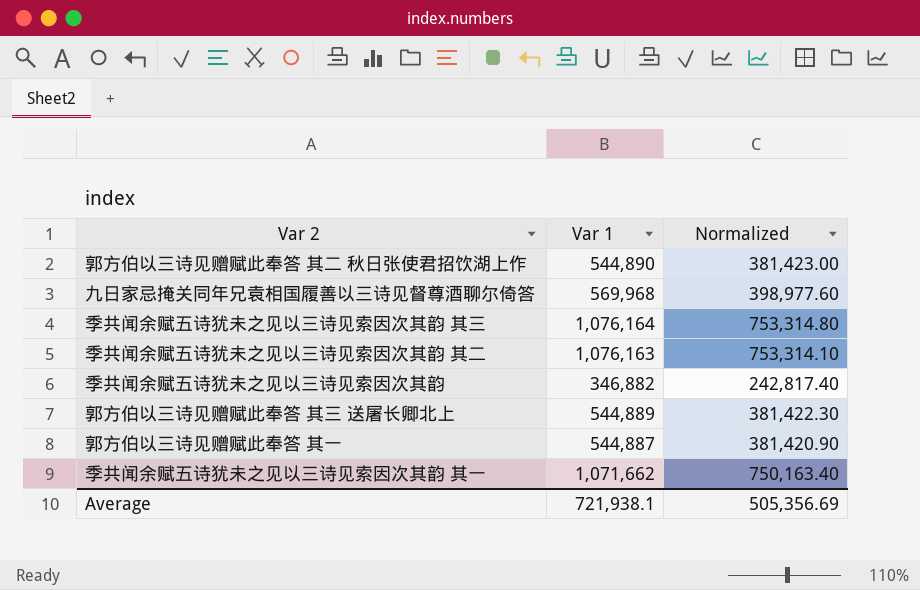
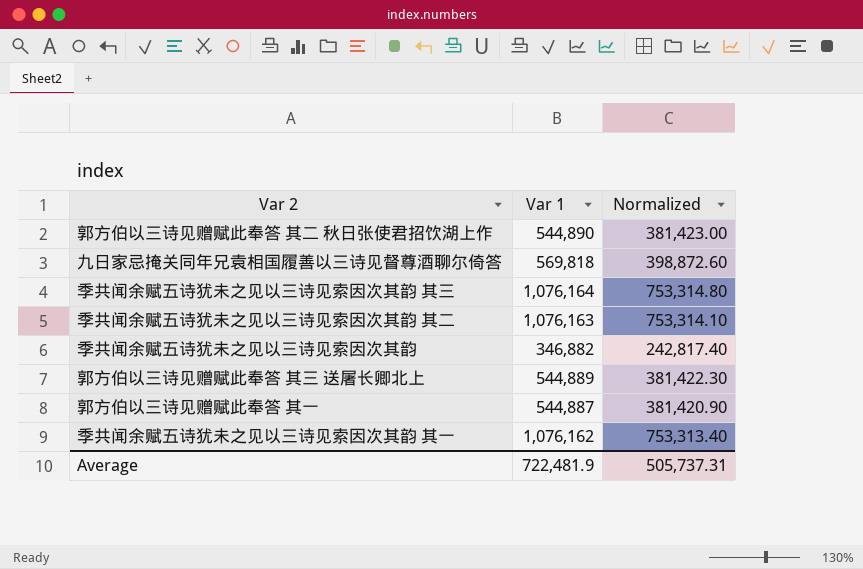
九日家忌掩关同年兄袁相国履善以三诗见督尊酒聊尔倚答 | Var 1: 569,968 -> 569,818
九日家忌掩关同年兄袁相国履善以三诗见督尊酒聊尔倚答 | Normalized: 398,977.60 -> 398,872.60
季共闻余赋五诗犹未之见以三诗见索因次其韵 其一 | Var 1: 1,071,662 -> 1,076,162
季共闻余赋五诗犹未之见以三诗见索因次其韵 其一 | Normalized: 750,163.40 -> 753,313.40
Average | Var 1: 721,938.1 -> 722,481.9
Average | Normalized: 505,356.69 -> 505,737.31

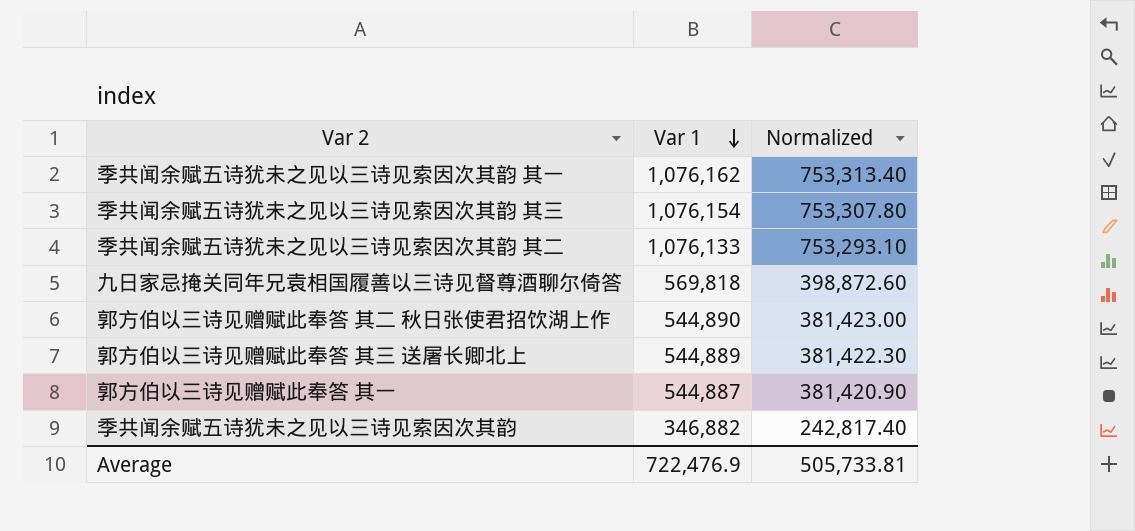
row order: none -> Var 1 descending
季共闻余赋五诗犹未之见以三诗见索因次其韵 其三 | Var 1: 1,076,164 -> 1,076,154
季共闻余赋五诗犹未之见以三诗见索因次其韵 其三 | Normalized: 753,314.80 -> 753,307.80
季共闻余赋五诗犹未之见以三诗见索因次其韵 其二 | Var 1: 1,076,163 -> 1,076,133
季共闻余赋五诗犹未之见以三诗见索因次其韵 其二 | Normalized: 753,314.10 -> 753,293.10
Average | Var 1: 722,481.9 -> 722,476.9
Average | Normalized: 505,737.31 -> 505,733.81

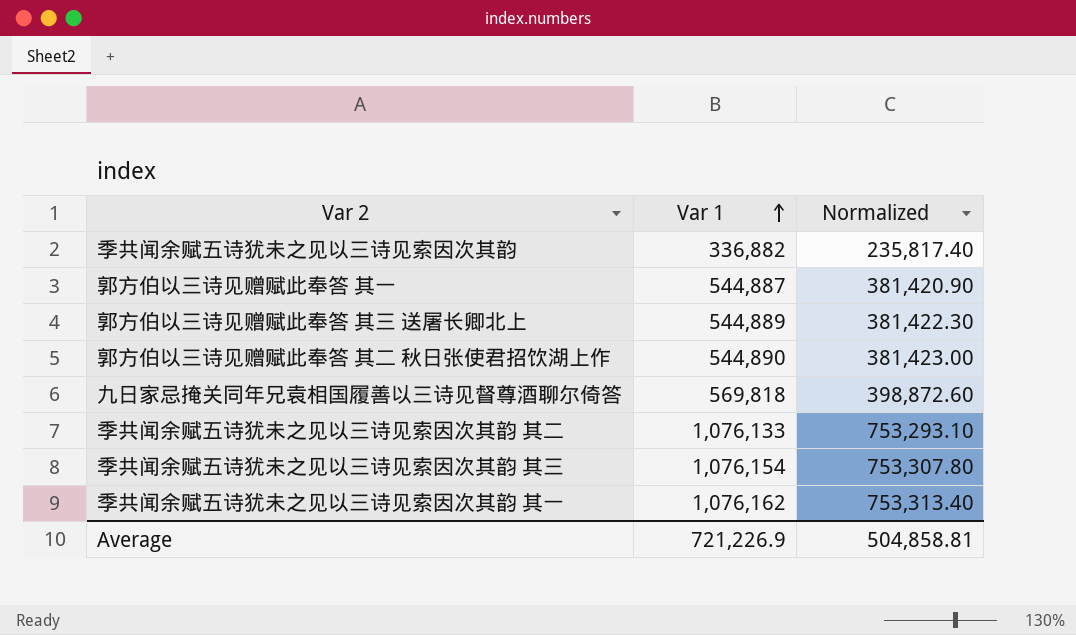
row order: Var 1 descending -> Var 1 ascending
季共闻余赋五诗犹未之见以三诗见索因次其韵 | Var 1: 346,882 -> 336,882
季共闻余赋五诗犹未之见以三诗见索因次其韵 | Normalized: 242,817.40 -> 235,817.40
Average | Var 1: 722,476.9 -> 721,226.9
Average | Normalized: 505,733.81 -> 504,858.81

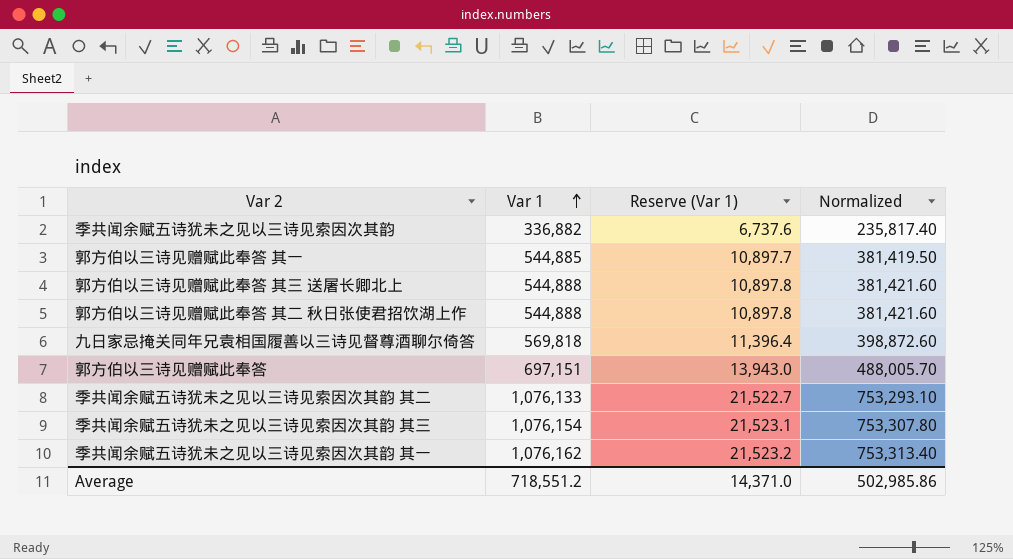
column Reserve (Var 1) | formula: none -> [Var 1] * 0.02
郭方伯以三诗见赠赋此奉答 其一 | Var 1: 544,887 -> 544,885
郭方伯以三诗见赠赋此奉答 其一 | Normalized: 381,420.90 -> 381,419.50
郭方伯以三诗见赠赋此奉答 其三 送屠长卿北上 | Var 1: 544,889 -> 544,888
郭方伯以三诗见赠赋此奉答 其三 送屠长卿北上 | Normalized: 381,422.30 -> 381,421.60
郭方伯以三诗见赠赋此奉答 其二 秋日张使君招饮湖上作 | Var 1: 544,890 -> 544,888
郭方伯以三诗见赠赋此奉答 其二 秋日张使君招饮湖上作 | Normalized: 381,423.00 -> 381,421.60
row 郭方伯以三诗见赠赋此奉答: none -> 697,151 | 13,943.0 | 488,005.70
Average | Var 1: 721,226.9 -> 718,551.2
Average | Normalized: 504,858.81 -> 502,985.86

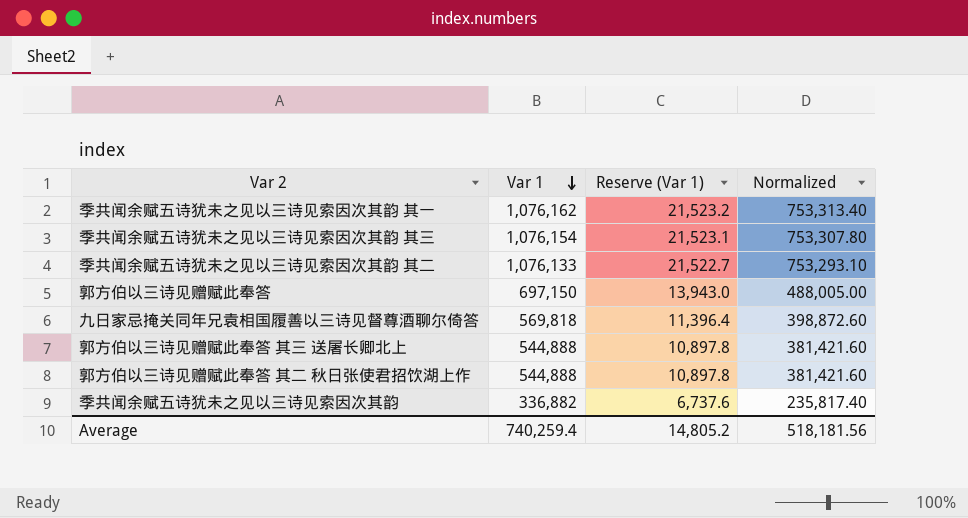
row order: Var 1 ascending -> Var 1 descending
row 郭方伯以三诗见赠赋此奉答 其一: 544,885 | 10,897.7 | 381,419.50 -> none
郭方伯以三诗见赠赋此奉答 | Var 1: 697,151 -> 697,150
郭方伯以三诗见赠赋此奉答 | Normalized: 488,005.70 -> 488,005.00
Average | Var 1: 718,551.2 -> 740,259.4
Average | Reserve (Var 1): 14,371.0 -> 14,805.2
Average | Normalized: 502,985.86 -> 518,181.56

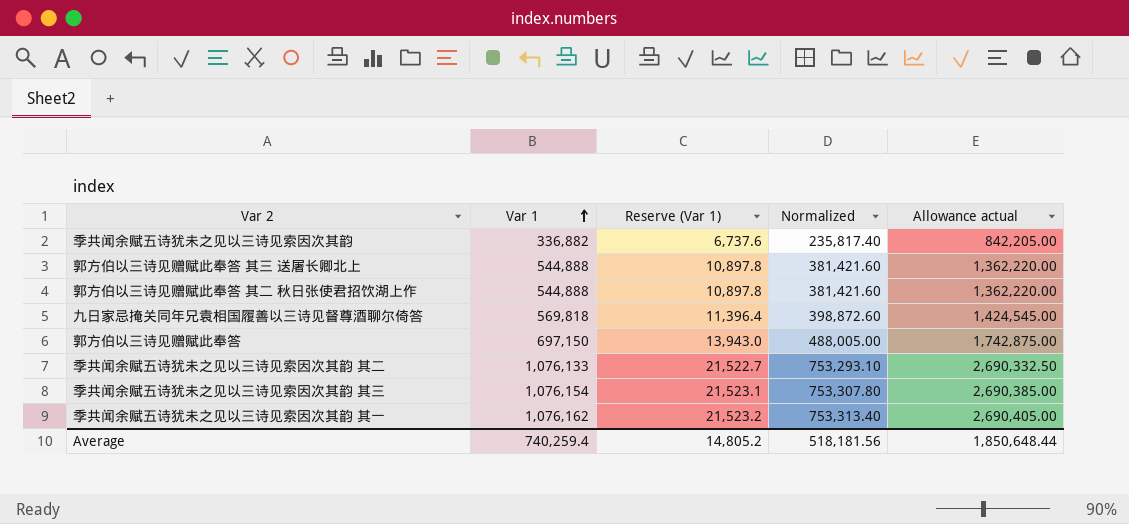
row order: Var 1 descending -> Var 1 ascending
column Allowance actual | formula: none -> [Var 1] * 2.5

